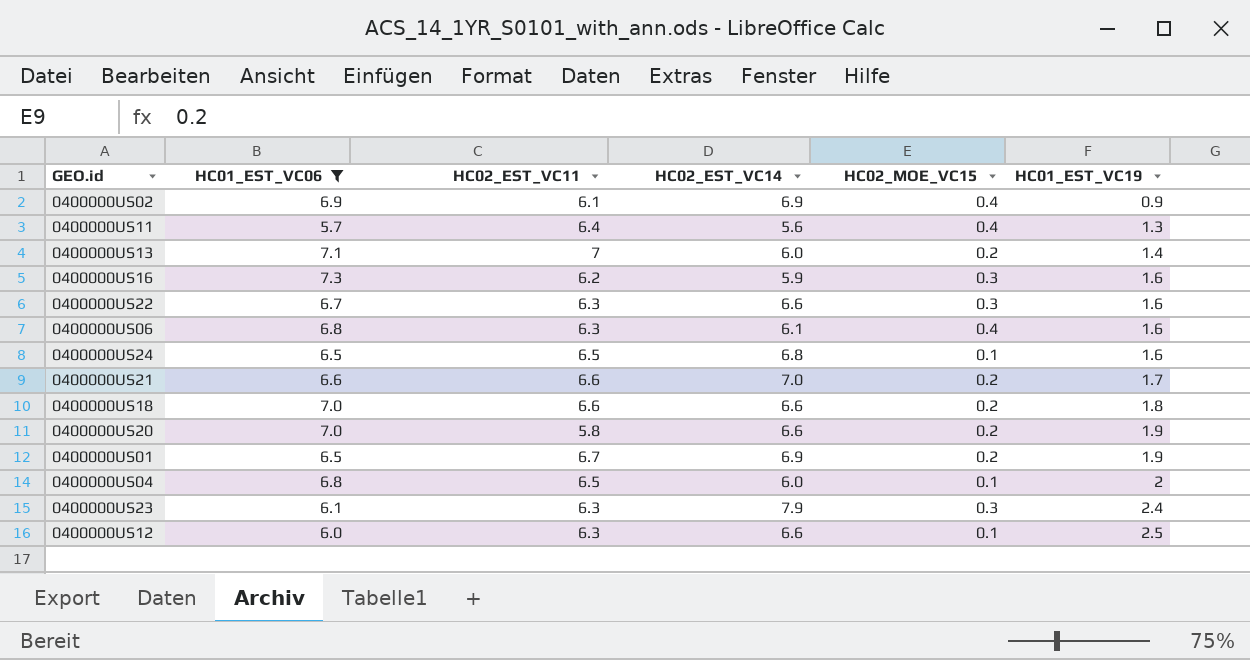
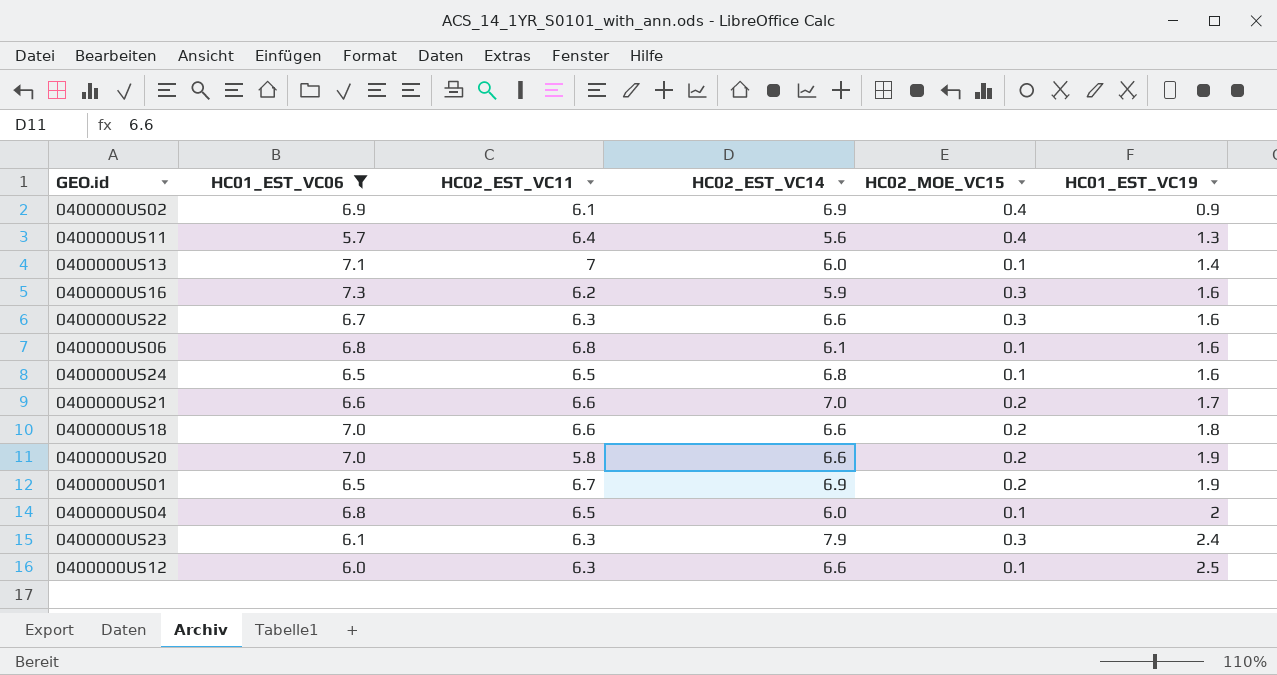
0400000US13 | HC02_MOE_VC15: 0.2 -> 0.1
0400000US06 | HC02_EST_VC11: 6.3 -> 6.8
0400000US06 | HC02_MOE_VC15: 0.4 -> 0.1

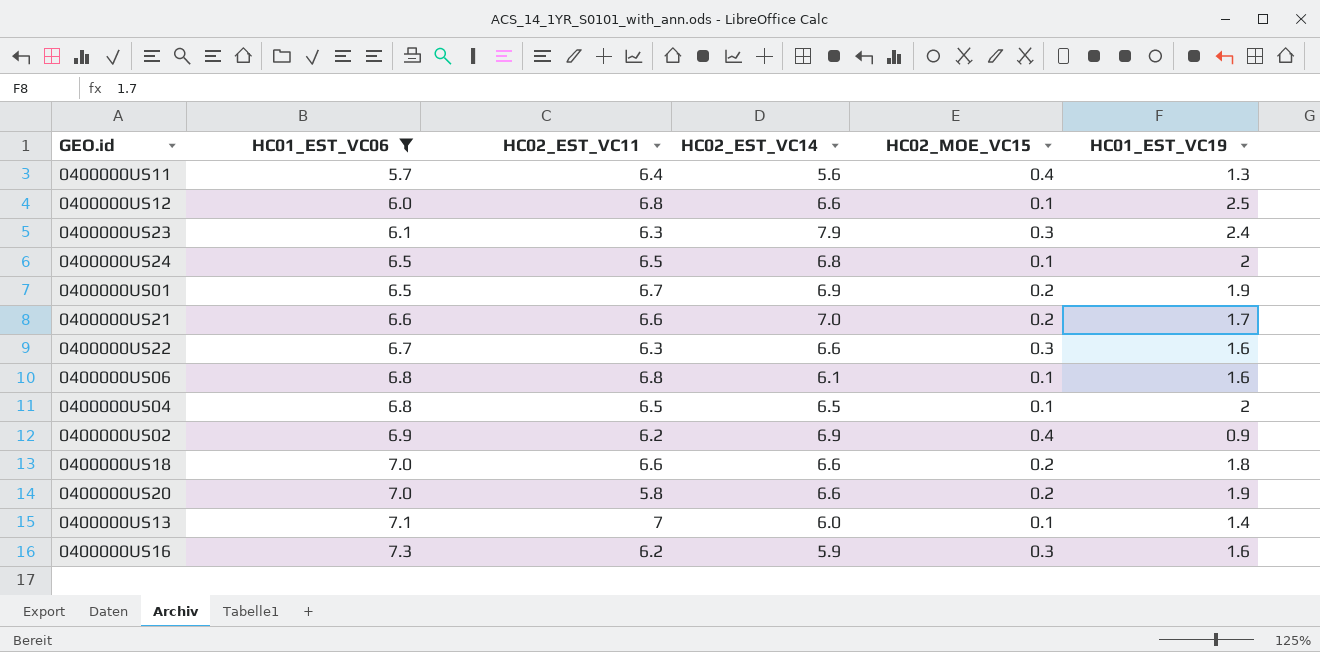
row order: HC01_EST_VC19 ascending -> HC01_EST_VC06 ascending
0400000US12 | HC02_EST_VC11: 6.3 -> 6.8
0400000US24 | HC01_EST_VC19: 1.6 -> 2
0400000US04 | HC02_EST_VC14: 6.0 -> 6.5
0400000US02 | HC02_EST_VC11: 6.1 -> 6.2

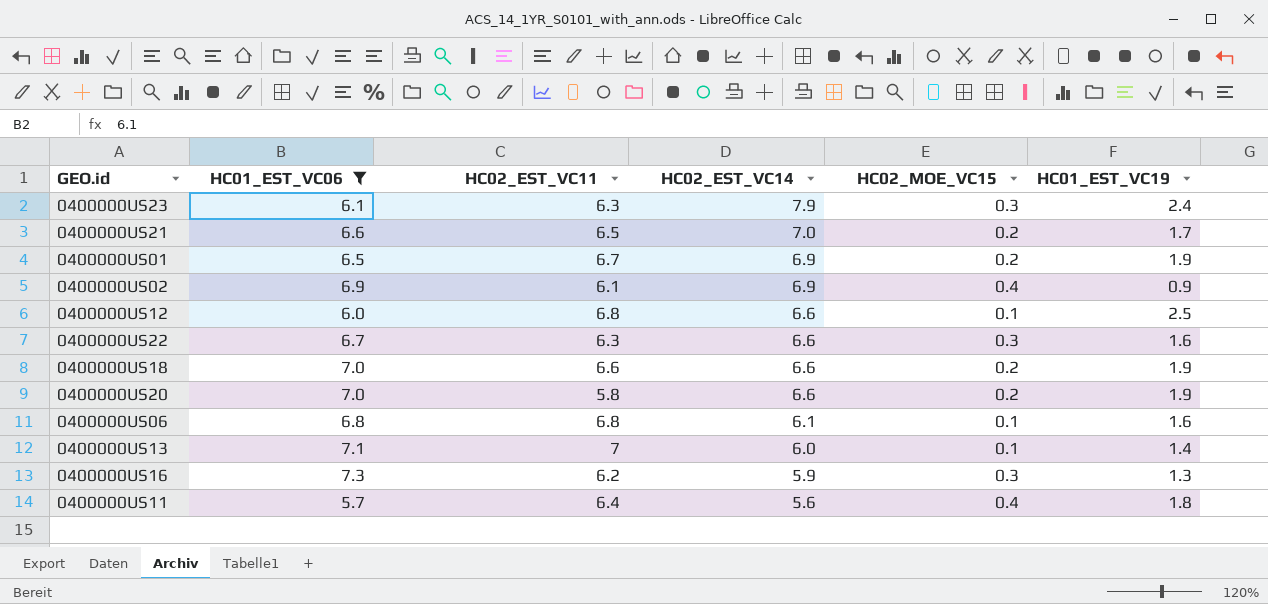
row order: HC01_EST_VC06 ascending -> HC02_EST_VC14 descending
row 0400000US24: 6.5 | 6.5 | 6.8 | 0.1 | 2 -> none
row 0400000US04: 6.8 | 6.5 | 6.5 | 0.1 | 2 -> none
0400000US21 | HC02_EST_VC11: 6.6 -> 6.5
0400000US02 | HC02_EST_VC11: 6.2 -> 6.1
0400000US18 | HC01_EST_VC19: 1.8 -> 1.9
0400000US16 | HC01_EST_VC19: 1.6 -> 1.3
0400000US11 | HC01_EST_VC19: 1.3 -> 1.8

